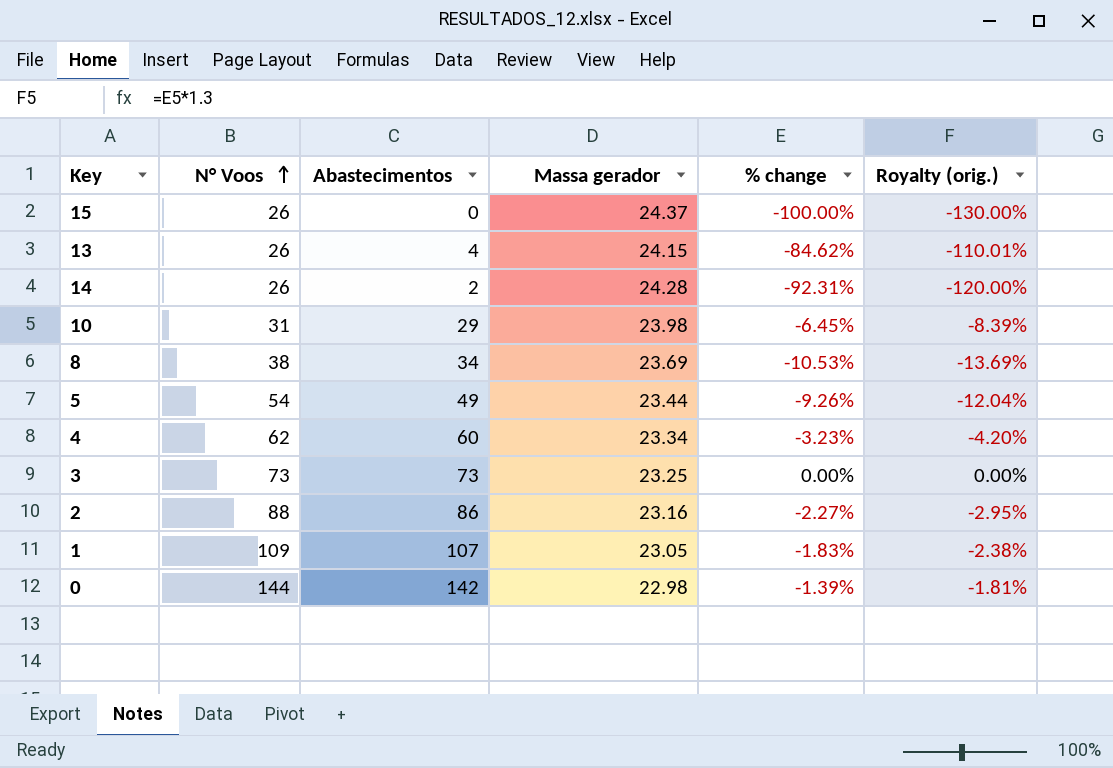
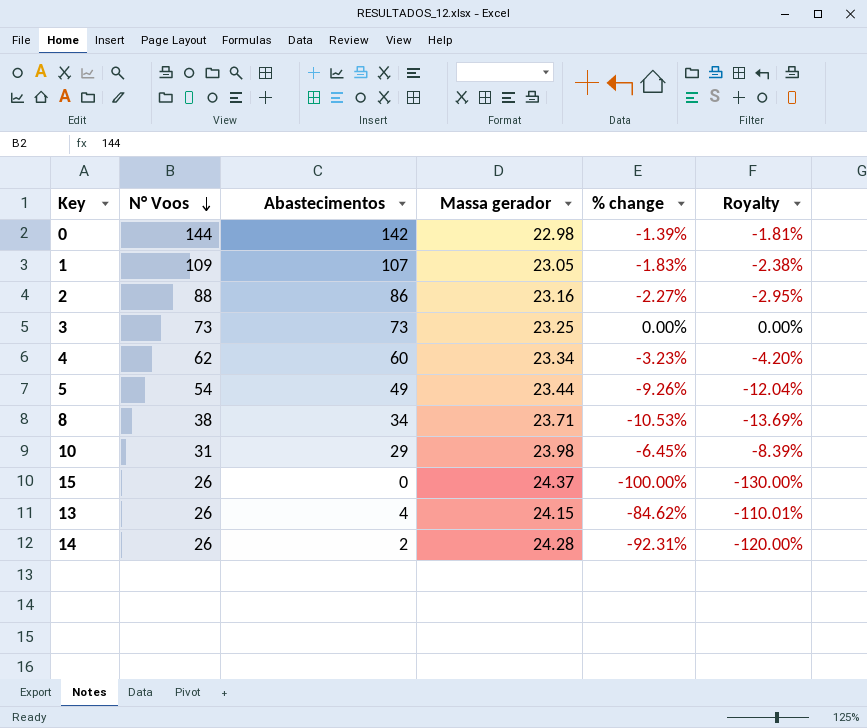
row order: N° Voos ascending -> N° Voos descending
column name: Royalty (orig.) -> Royalty
8 | Massa gerador: 23.69 -> 23.71

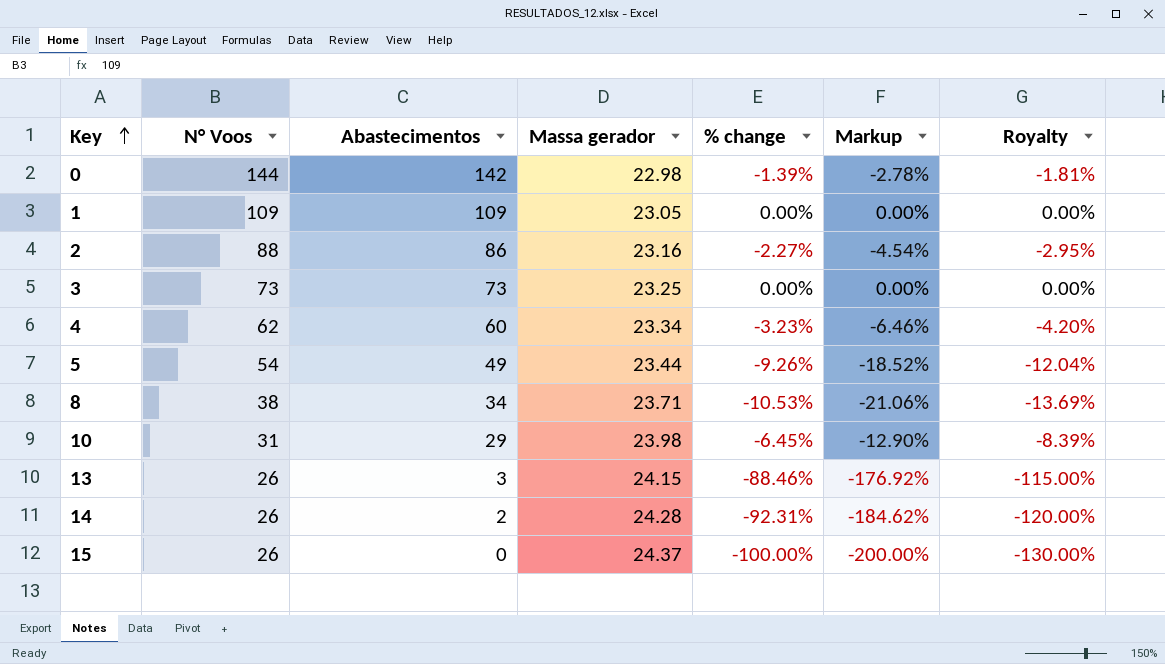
row order: N° Voos descending -> Key ascending
column Markup | formula: none -> [% change] * 2
1 | Abastecimentos: 107 -> 109
1 | % change: -1.83% -> 0.00%
1 | Royalty: -2.38% -> 0.00%
13 | Abastecimentos: 4 -> 3
13 | % change: -84.62% -> -88.46%
13 | Royalty: -110.01% -> -115.00%

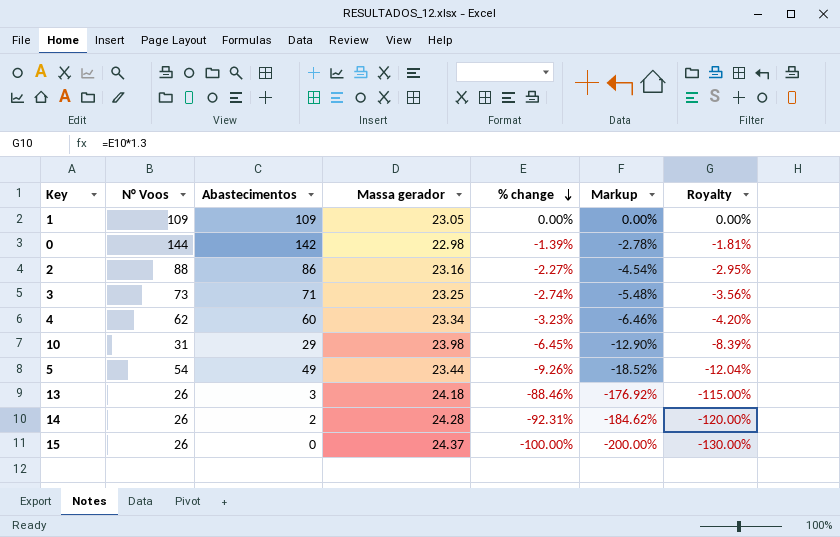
row order: Key ascending -> % change descending
row 8: 38 | 34 | 23.71 | -10.53% | -21.06% | -13.69% -> none
3 | Abastecimentos: 73 -> 71
3 | % change: 0.00% -> -2.74%
3 | Markup: 0.00% -> -5.48%
3 | Royalty: 0.00% -> -3.56%
13 | Massa gerador: 24.15 -> 24.18

